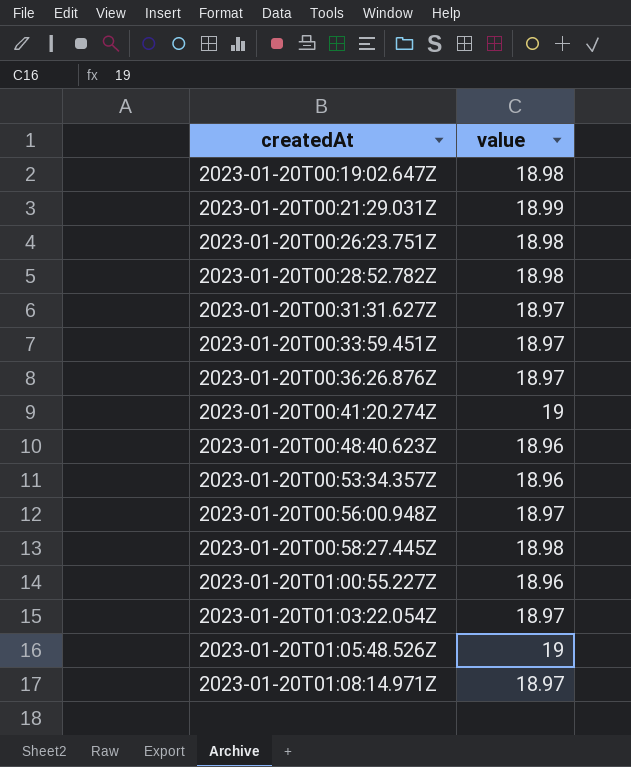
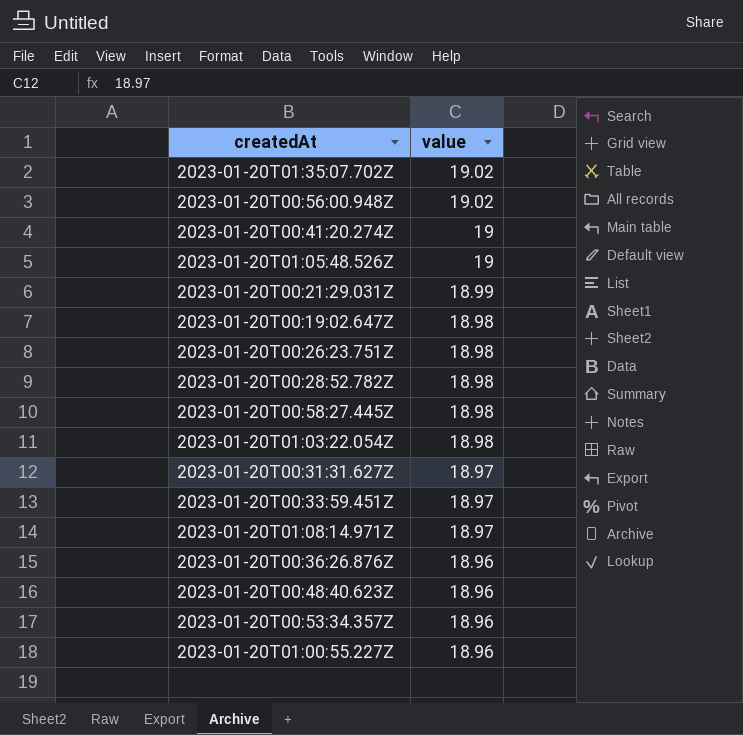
row order: createdAt ascending -> value descending
row 2023-01-20T01:35:07.702Z: none -> 19.02
2023-01-20T00:56:00.948Z | value: 18.97 -> 19.02
2023-01-20T01:03:22.054Z | value: 18.97 -> 18.98
2023-01-20T00:36:26.876Z | value: 18.97 -> 18.96

